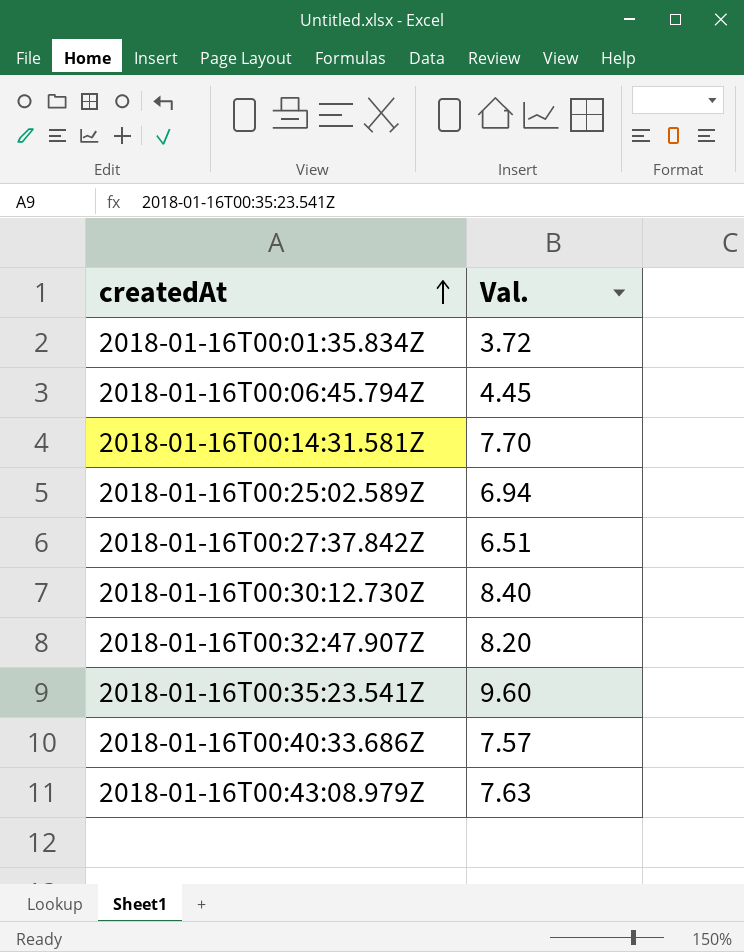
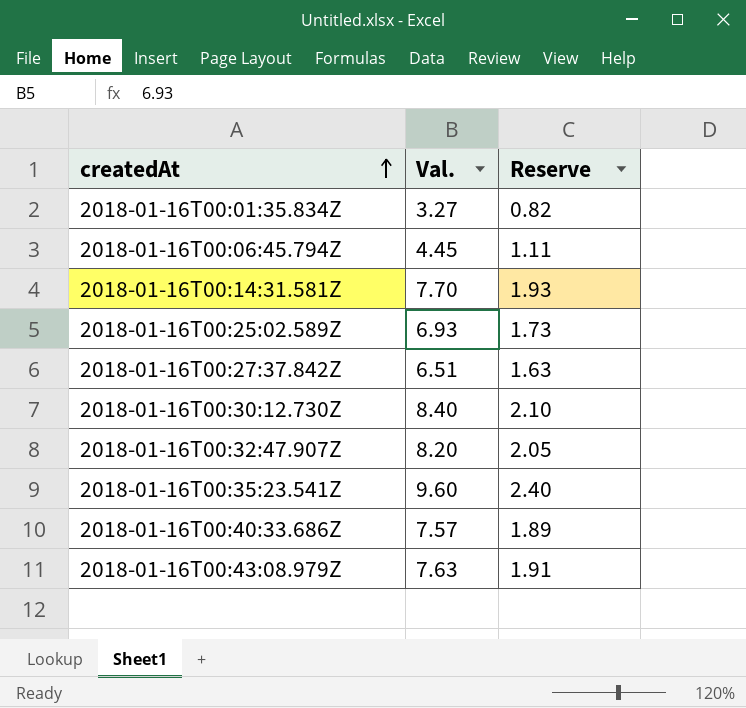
column Reserve | formula: none -> [Val.] * 0.25
2018-01-16T00:01:35.834Z | Val.: 3.72 -> 3.27
2018-01-16T00:25:02.589Z | Val.: 6.94 -> 6.93

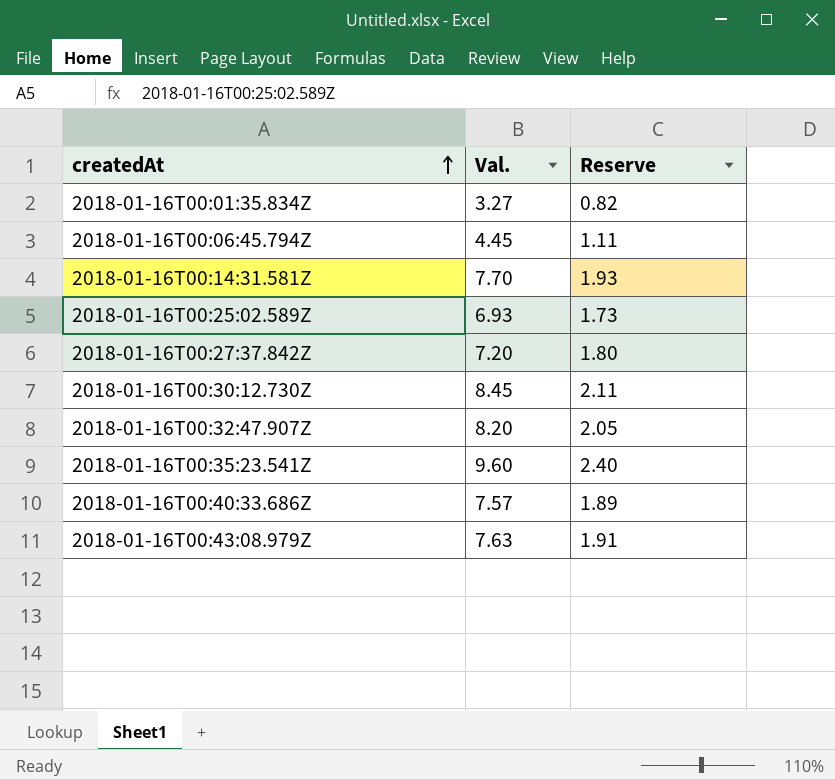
2018-01-16T00:27:37.842Z | Val.: 6.51 -> 7.20
2018-01-16T00:27:37.842Z | Reserve: 1.63 -> 1.80
2018-01-16T00:30:12.730Z | Val.: 8.40 -> 8.45
2018-01-16T00:30:12.730Z | Reserve: 2.10 -> 2.11

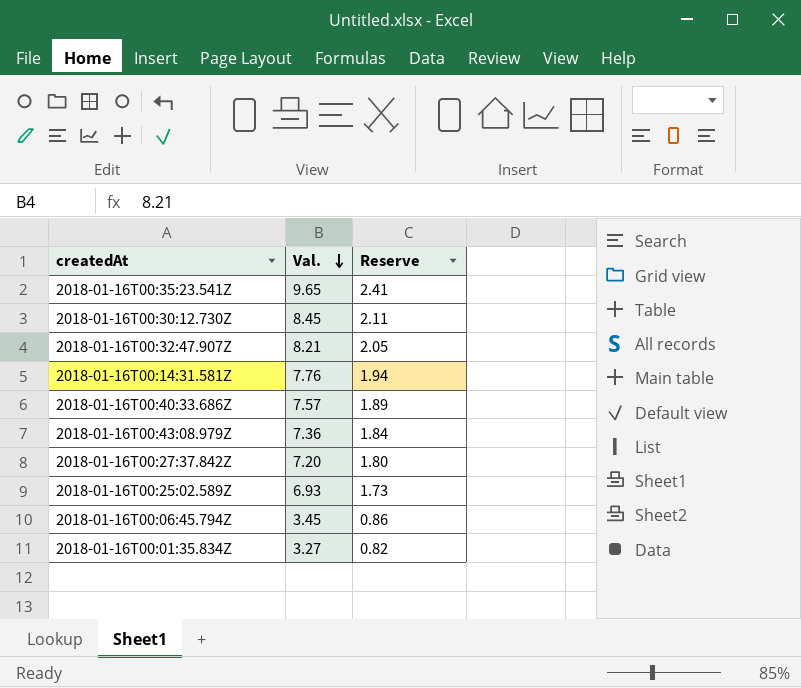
row order: createdAt ascending -> Val. descending
2018-01-16T00:35:23.541Z | Val.: 9.60 -> 9.65
2018-01-16T00:35:23.541Z | Reserve: 2.40 -> 2.41
2018-01-16T00:32:47.907Z | Val.: 8.20 -> 8.21
2018-01-16T00:14:31.581Z | Val.: 7.70 -> 7.76
2018-01-16T00:14:31.581Z | Reserve: 1.93 -> 1.94
2018-01-16T00:43:08.979Z | Val.: 7.63 -> 7.36
2018-01-16T00:43:08.979Z | Reserve: 1.91 -> 1.84
2018-01-16T00:06:45.794Z | Val.: 4.45 -> 3.45
2018-01-16T00:06:45.794Z | Reserve: 1.11 -> 0.86

